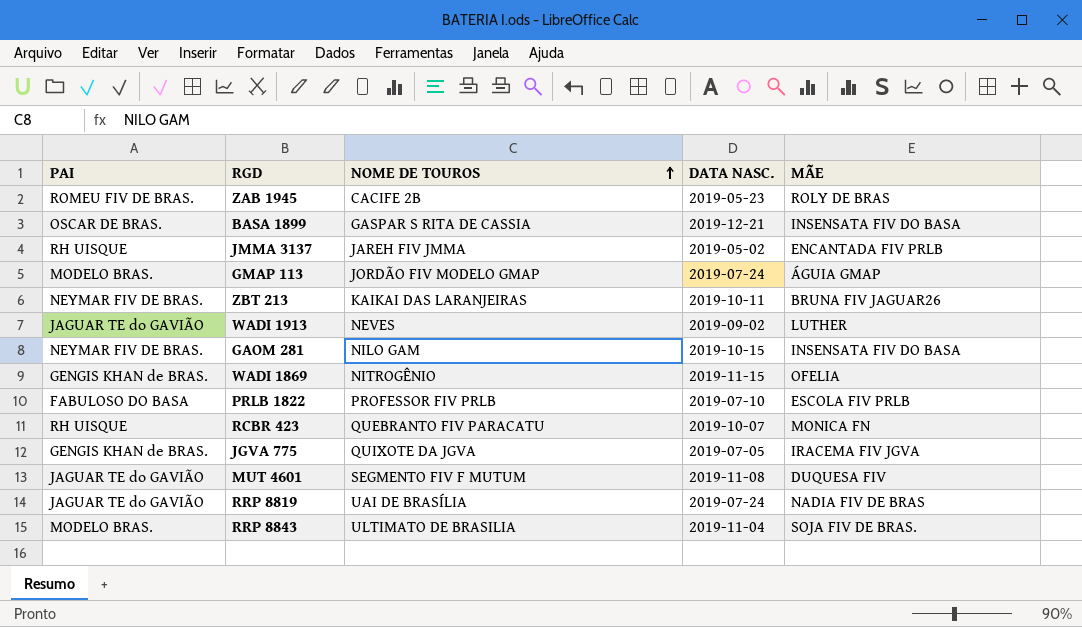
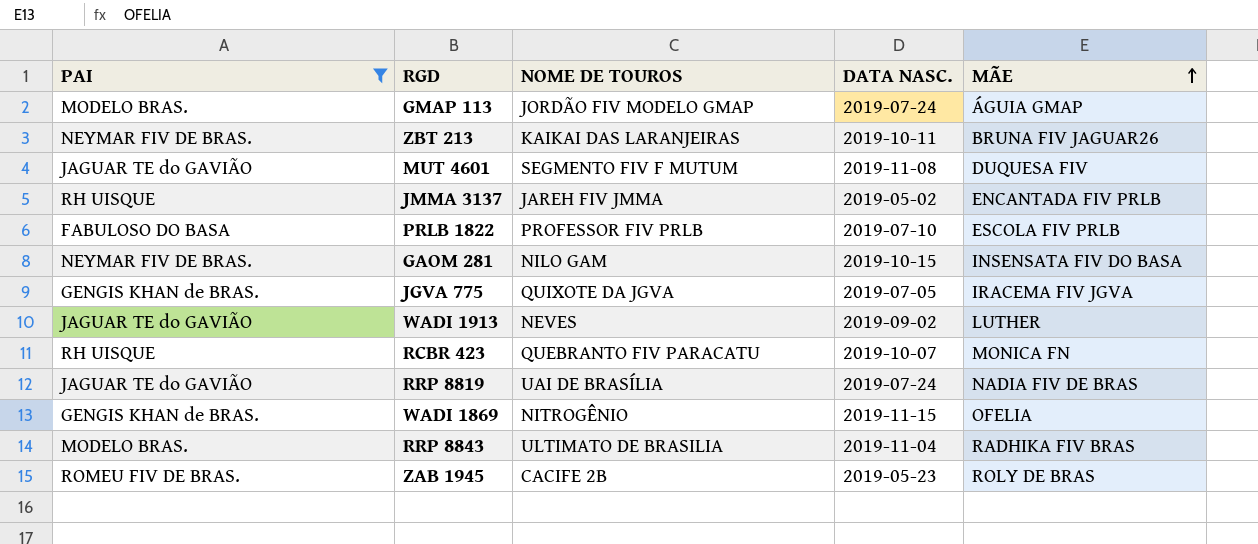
filter: none -> PAI != OSCAR DE BRAS.
row order: NOME DE TOUROS ascending -> MÃE ascending
RRP 8843 | MÃE: SOJA FIV DE BRAS. -> RADHIKA FIV BRAS

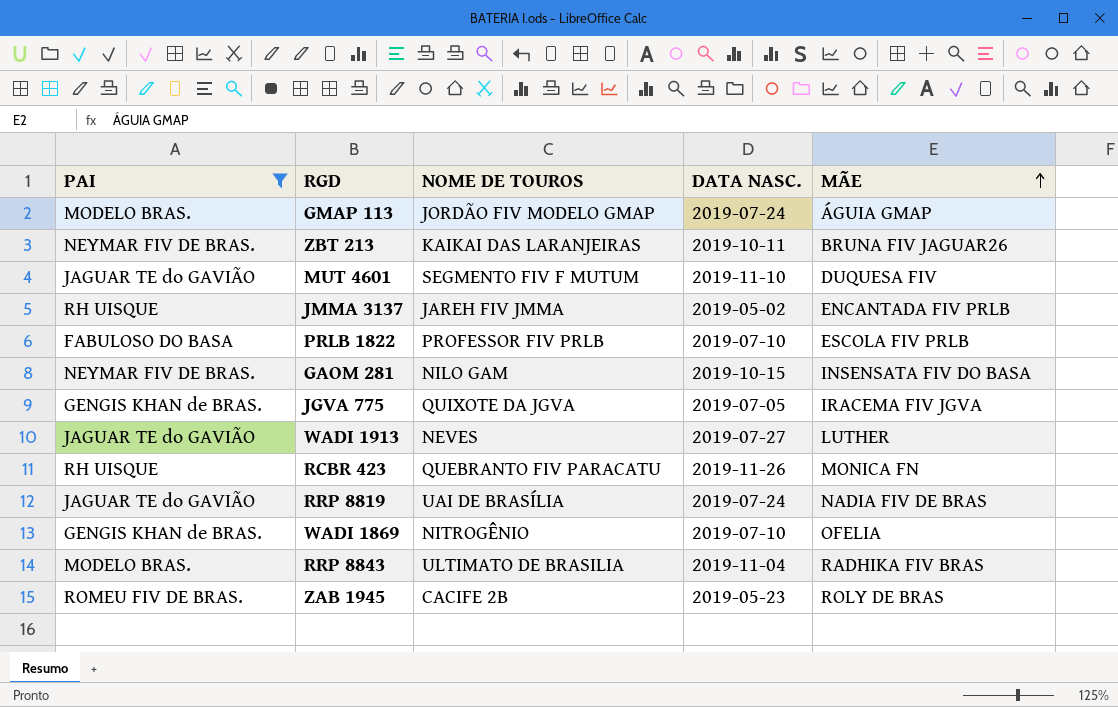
MUT 4601 | DATA NASC.: 2019-11-08 -> 2019-11-10
WADI 1913 | DATA NASC.: 2019-09-02 -> 2019-07-27
RCBR 423 | DATA NASC.: 2019-10-07 -> 2019-11-26
WADI 1869 | DATA NASC.: 2019-11-15 -> 2019-07-10

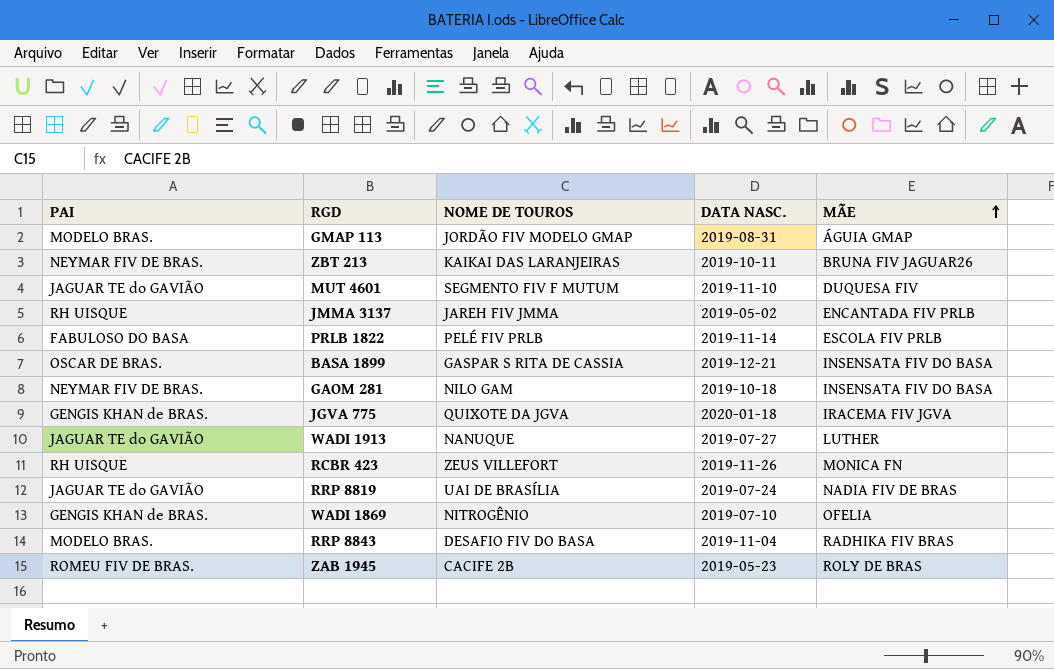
filter: PAI != OSCAR DE BRAS. -> none
GMAP 113 | DATA NASC.: 2019-07-24 -> 2019-08-31
PRLB 1822 | NOME DE TOUROS: PROFESSOR FIV PRLB -> PELÉ FIV PRLB
PRLB 1822 | DATA NASC.: 2019-07-10 -> 2019-11-14
GAOM 281 | DATA NASC.: 2019-10-15 -> 2019-10-18
JGVA 775 | DATA NASC.: 2019-07-05 -> 2020-01-18
WADI 1913 | NOME DE TOUROS: NEVES -> NANUQUE
RCBR 423 | NOME DE TOUROS: QUEBRANTO FIV PARACATU -> ZEUS VILLEFORT
RRP 8843 | NOME DE TOUROS: ULTIMATO DE BRASILIA -> DESAFIO FIV DO BASA

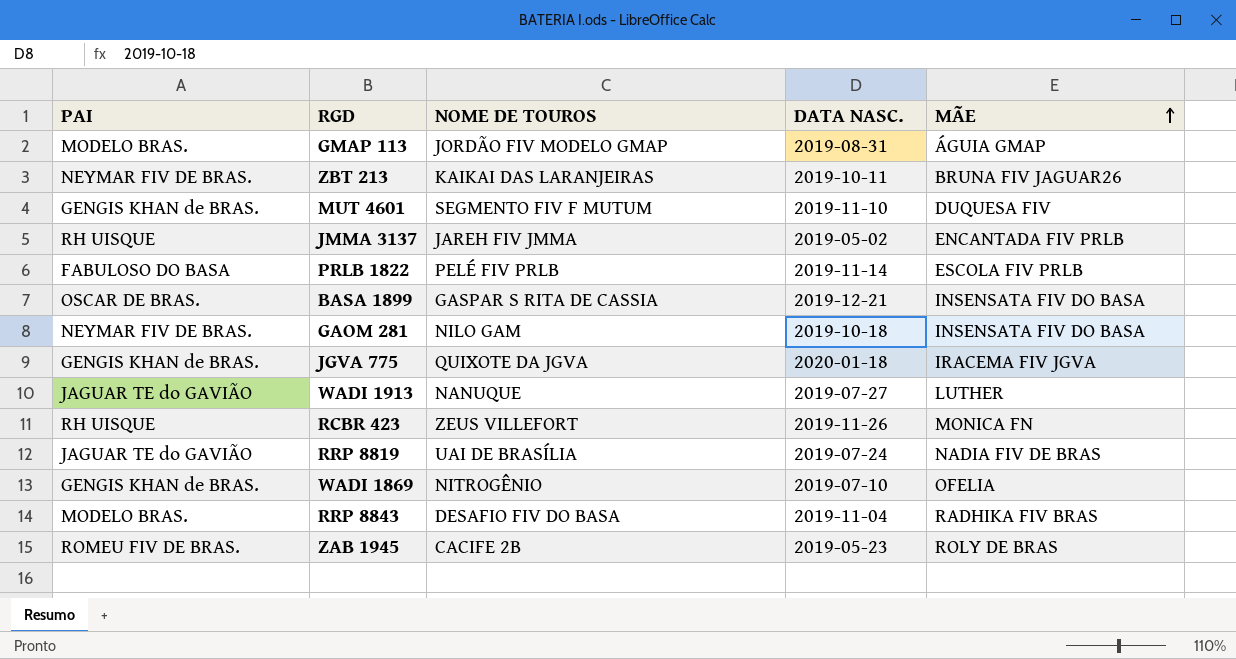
MUT 4601 | PAI: JAGUAR TE do GAVIÃO -> GENGIS KHAN de BRAS.

